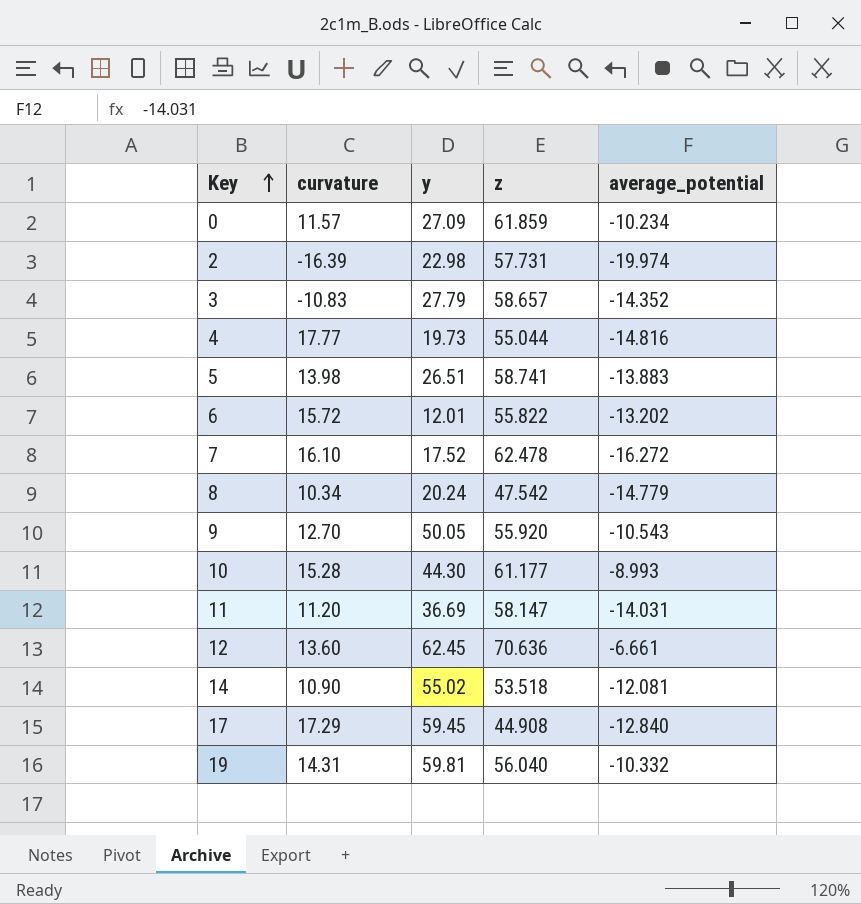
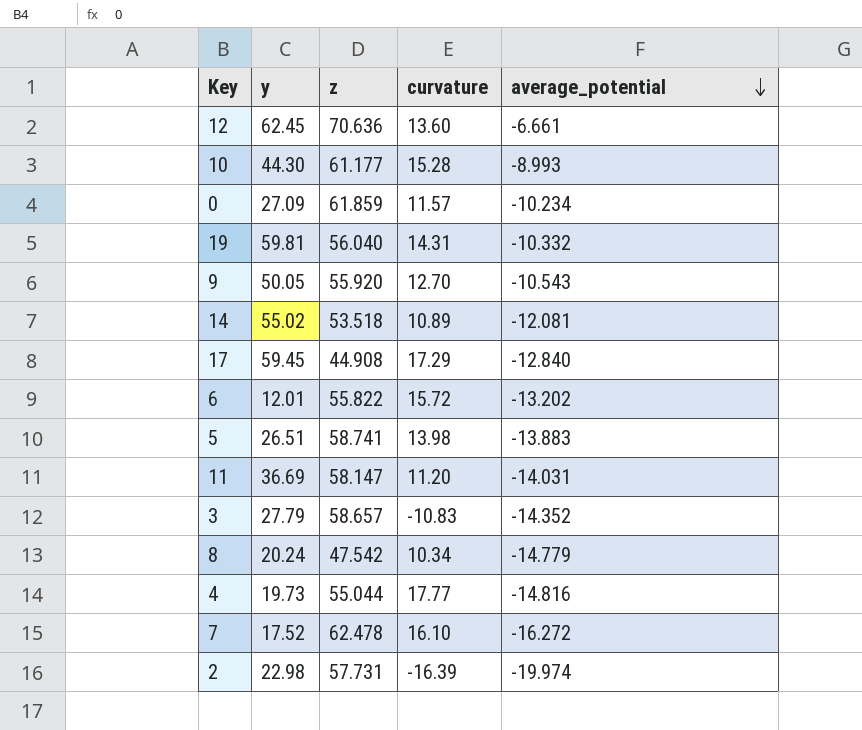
row order: Key ascending -> average_potential descending
column curvature | position: 2 -> 4
14 | curvature: 10.90 -> 10.89

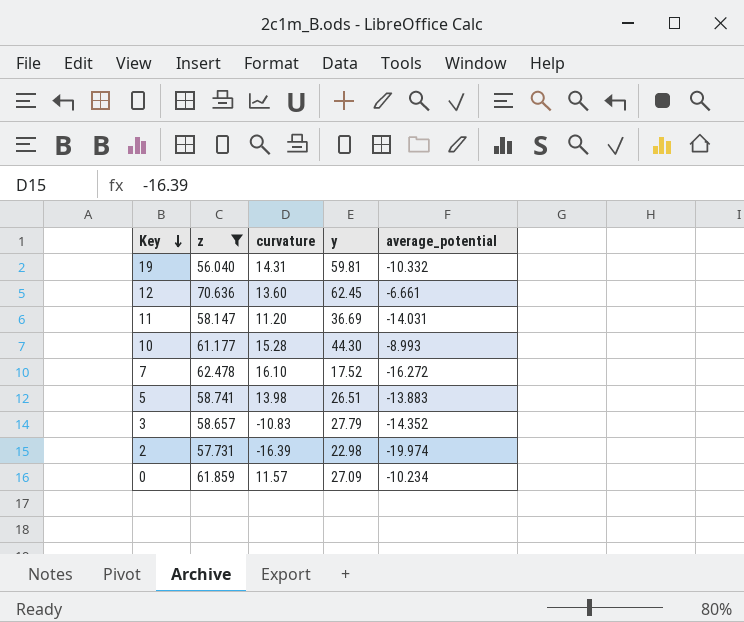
filter: none -> z >= 56.040
row order: average_potential descending -> Key descending
column y | position: 2 -> 4

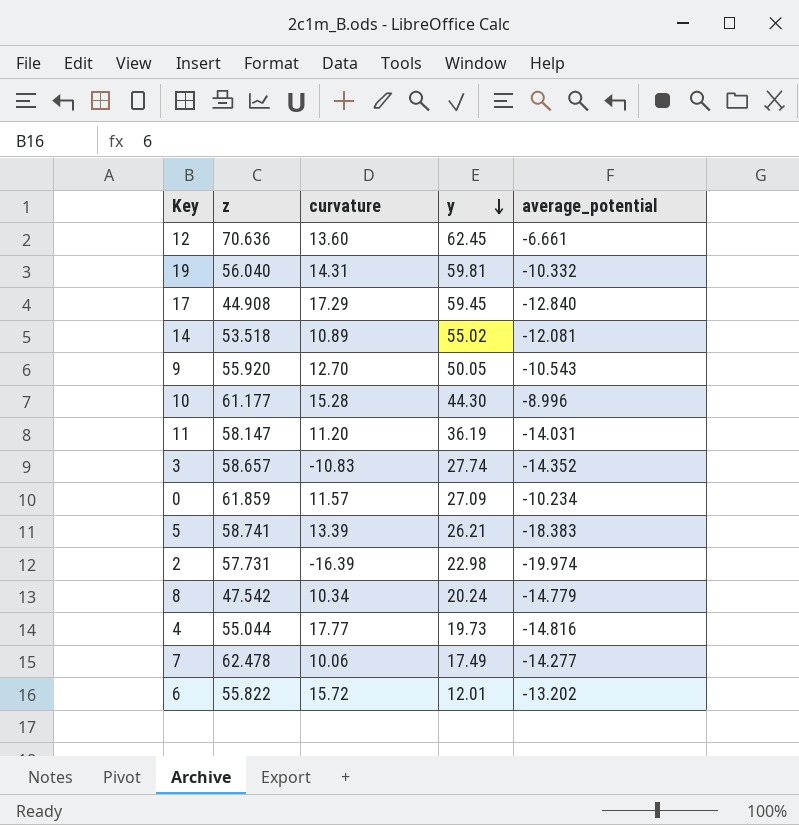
filter: z >= 56.040 -> none
row order: Key descending -> y descending
10 | average_potential: -8.993 -> -8.996
11 | y: 36.69 -> 36.19
3 | y: 27.79 -> 27.74
5 | curvature: 13.98 -> 13.39
5 | y: 26.51 -> 26.21
5 | average_potential: -13.883 -> -18.383
7 | curvature: 16.10 -> 10.06
7 | y: 17.52 -> 17.49
7 | average_potential: -16.272 -> -14.277

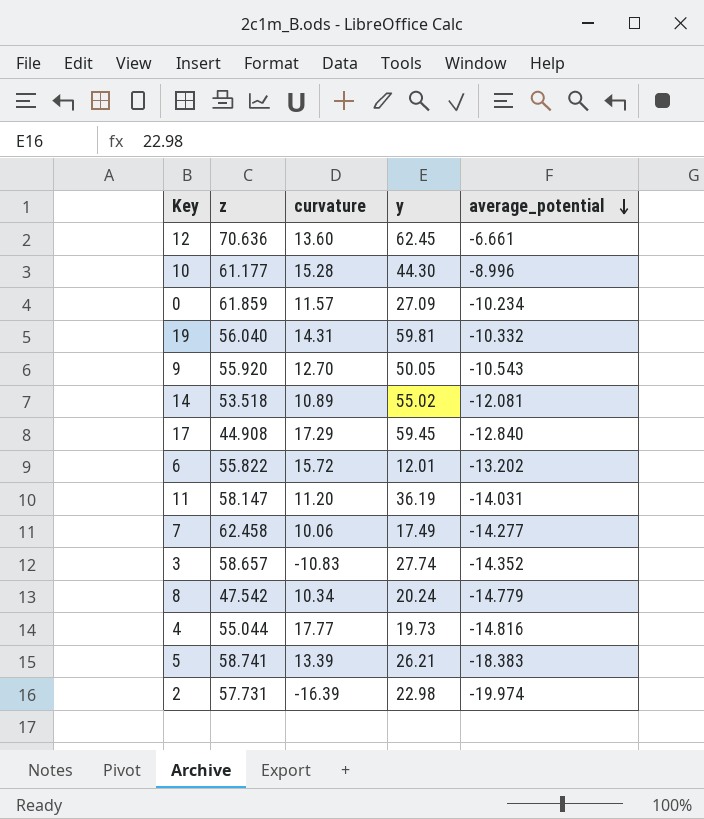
row order: y descending -> average_potential descending
7 | z: 62.478 -> 62.458

